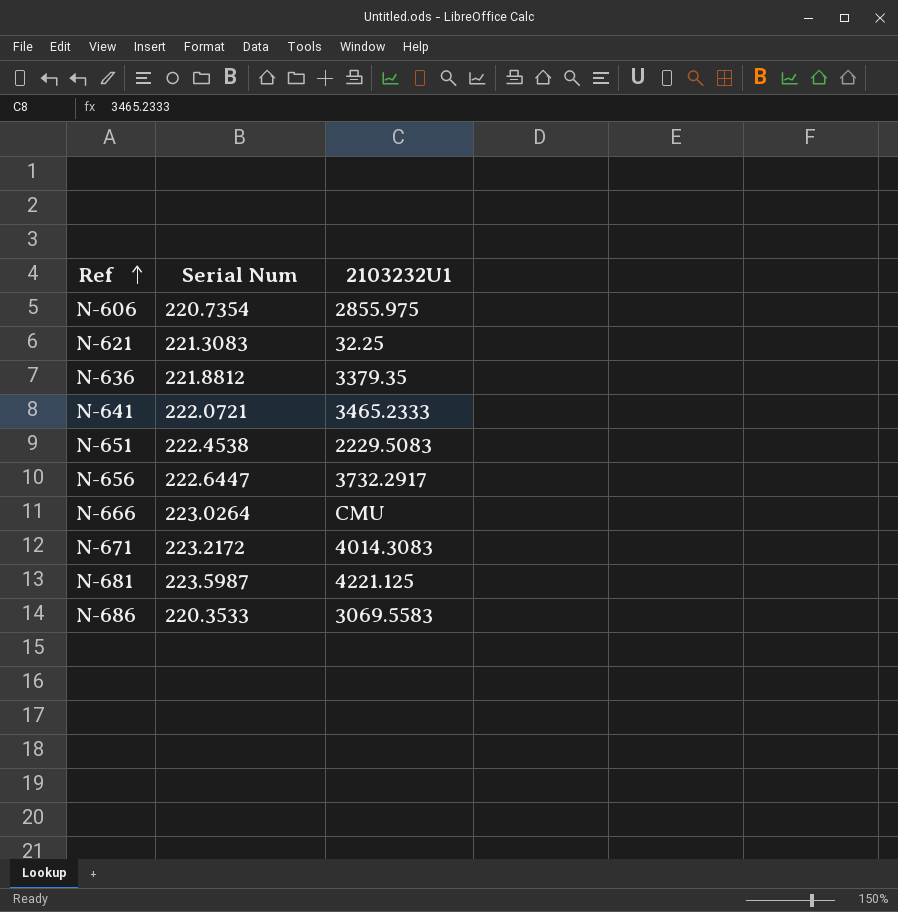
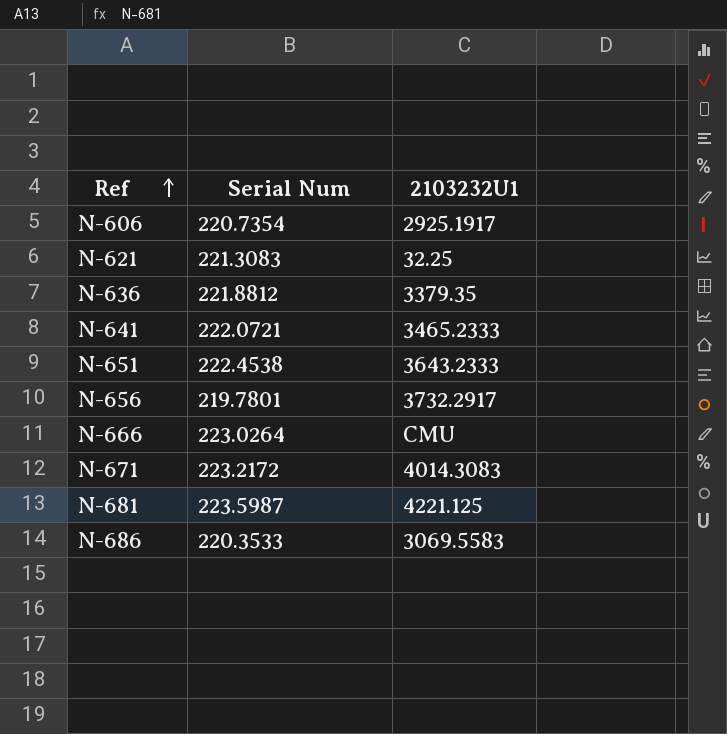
N-606 | 2103232U1: 2855.975 -> 2925.1917
N-651 | 2103232U1: 2229.5083 -> 3643.2333
N-656 | Serial Num: 222.6447 -> 219.7801

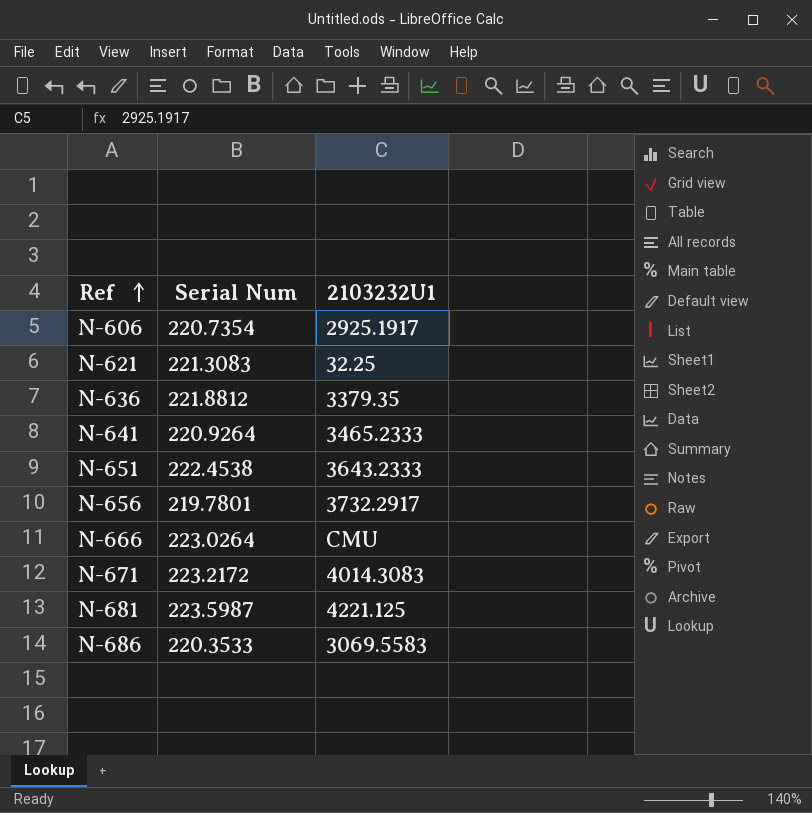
N-641 | Serial Num: 222.0721 -> 220.9264

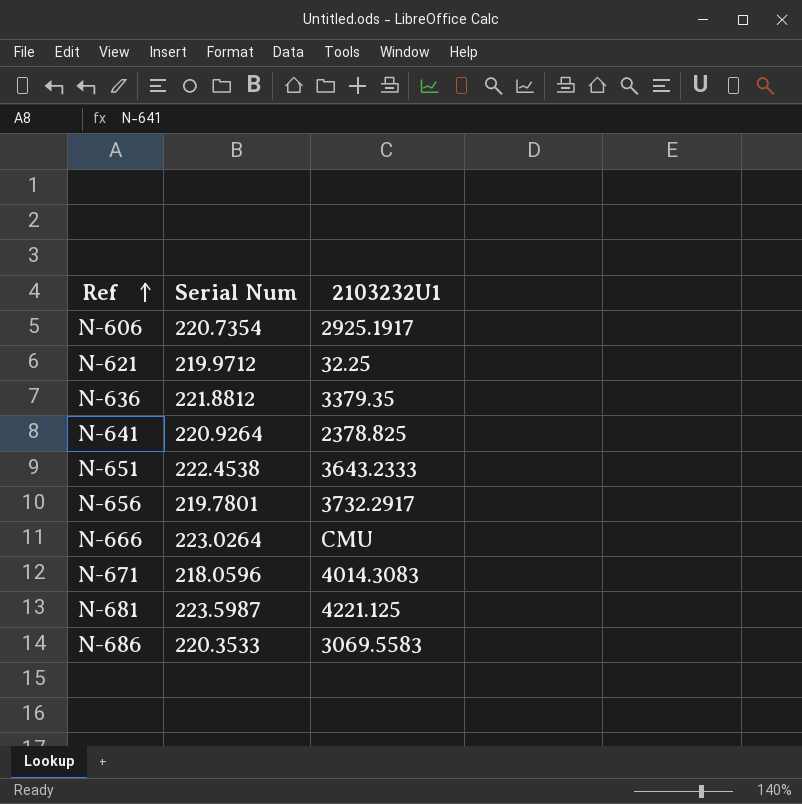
N-621 | Serial Num: 221.3083 -> 219.9712
N-641 | 2103232U1: 3465.2333 -> 2378.825
N-671 | Serial Num: 223.2172 -> 218.0596

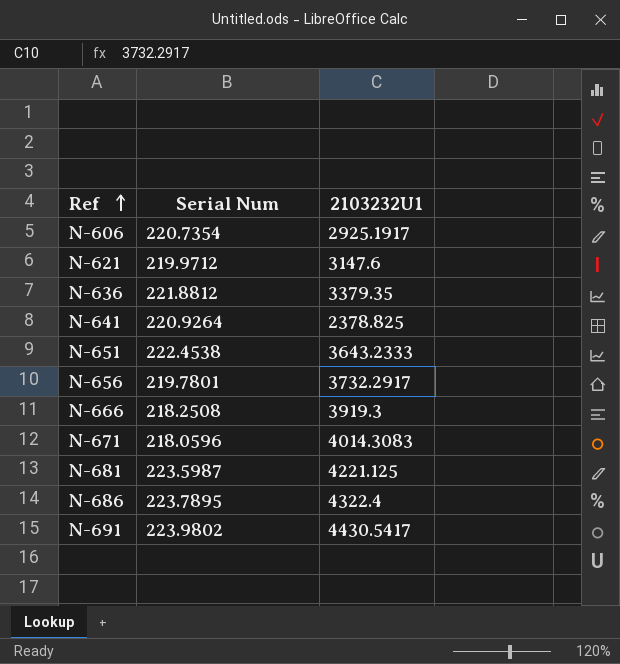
N-621 | 2103232U1: 32.25 -> 3147.6
N-666 | Serial Num: 223.0264 -> 218.2508
N-666 | 2103232U1: CMU -> 3919.3
N-686 | Serial Num: 220.3533 -> 223.7895
N-686 | 2103232U1: 3069.5583 -> 4322.4
row N-691: none -> 223.9802 | 4430.5417

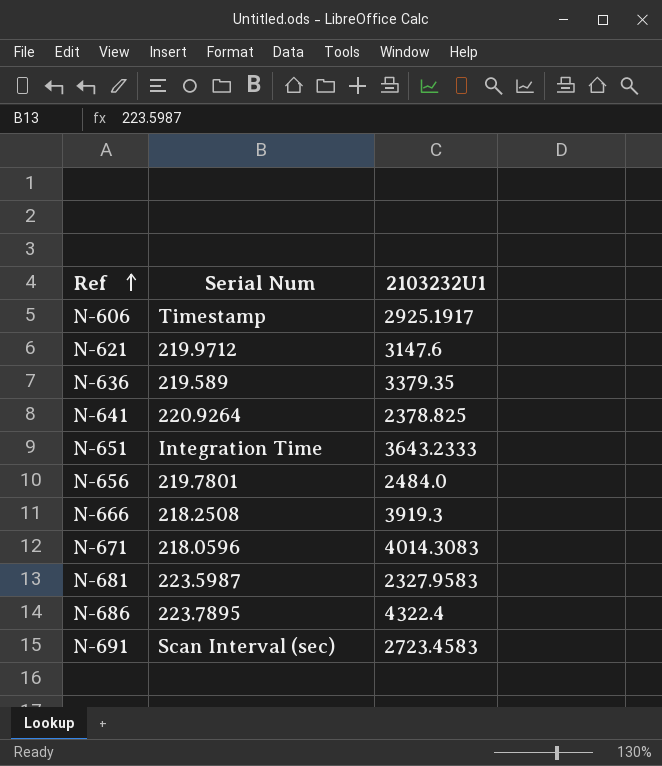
N-606 | Serial Num: 220.7354 -> Timestamp
N-636 | Serial Num: 221.8812 -> 219.589
N-651 | Serial Num: 222.4538 -> Integration Time
N-656 | 2103232U1: 3732.2917 -> 2484.0
N-681 | 2103232U1: 4221.125 -> 2327.9583
N-691 | Serial Num: 223.9802 -> Scan Interval (sec)
N-691 | 2103232U1: 4430.5417 -> 2723.4583

